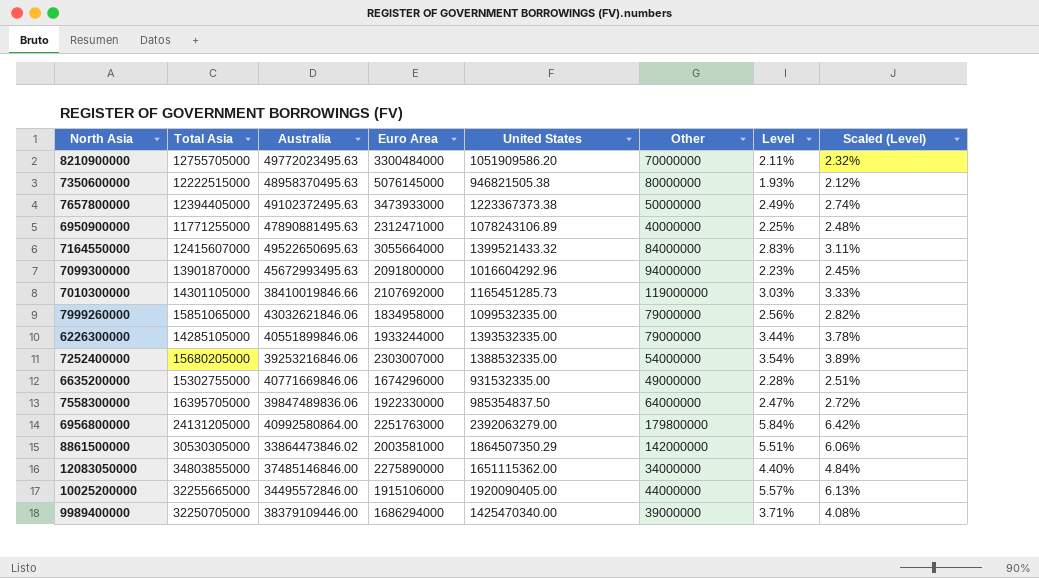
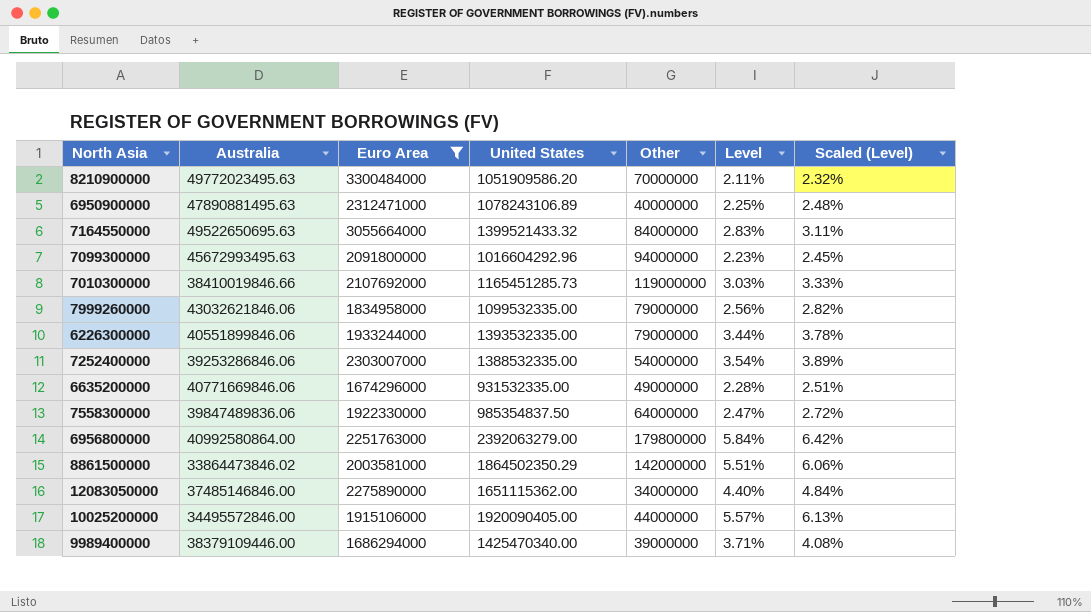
filter: none -> Euro Area <= 3300484000
column Total Asia | position: 2 -> none
7252400000 | Australia: 39253216846.06 -> 39253286846.06
8861500000 | United States: 1864507350.29 -> 1864502350.29

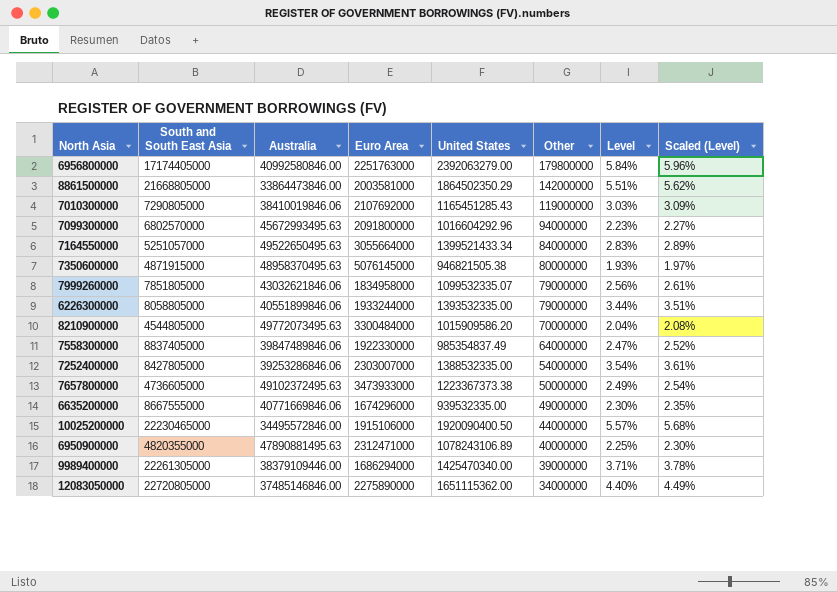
filter: Euro Area <= 3300484000 -> none
row order: none -> Other descending
column South and South East Asia | position: none -> 2
column Scaled (Level) | formula: [Level] * 1.1 -> [Level] * 1.02
6956800000 | Australia: 40992580864.00 -> 40992580846.00
8861500000 | Australia: 33864473846.02 -> 33864473846.00
7010300000 | Australia: 38410019846.66 -> 38410019846.06
7010300000 | United States: 1165451285.73 -> 1165451285.43
7164550000 | Australia: 49522650695.63 -> 49522650495.63
7164550000 | United States: 1399521433.32 -> 1399521433.34
7999260000 | United States: 1099532335.00 -> 1099532335.07
8210900000 | Australia: 49772023495.63 -> 49772073495.63
8210900000 | United States: 1051909586.20 -> 1015909586.20
8210900000 | Level: 2.11% -> 2.04%
7558300000 | Australia: 39847489836.06 -> 39847489846.06
7558300000 | United States: 985354837.50 -> 985354837.49
6635200000 | United States: 931532335.00 -> 939532335.00
6635200000 | Level: 2.28% -> 2.30%
10025200000 | United States: 1920090405.00 -> 1920090400.50

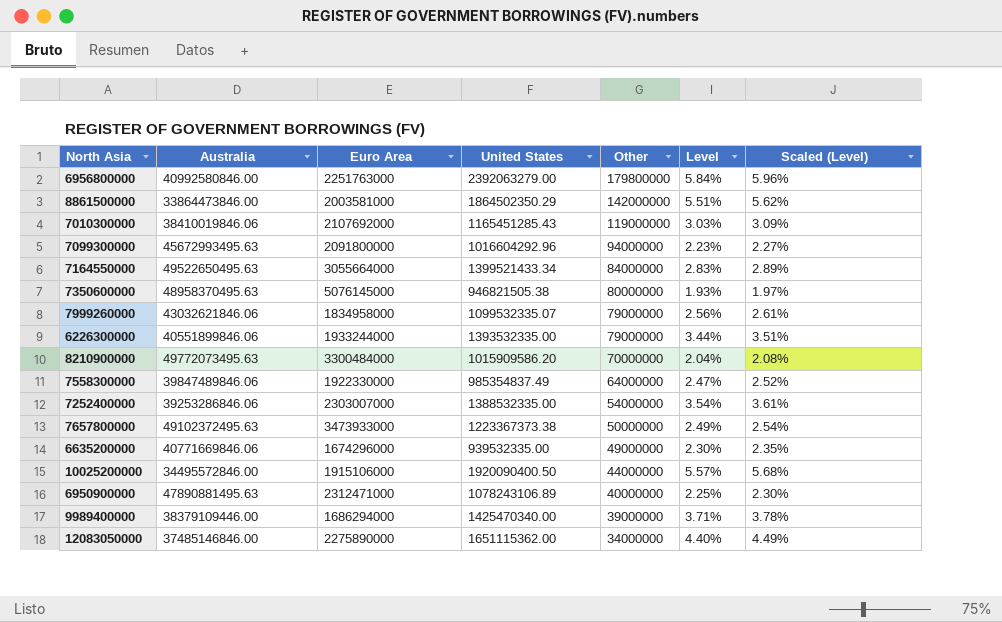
column South and South East Asia | position: 2 -> none

